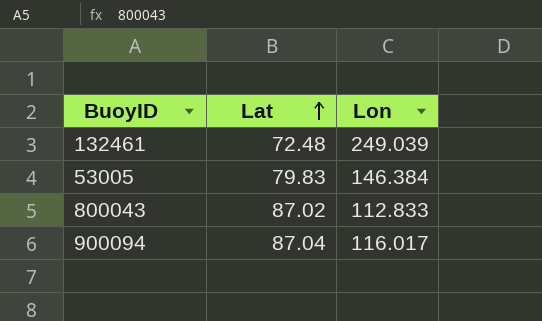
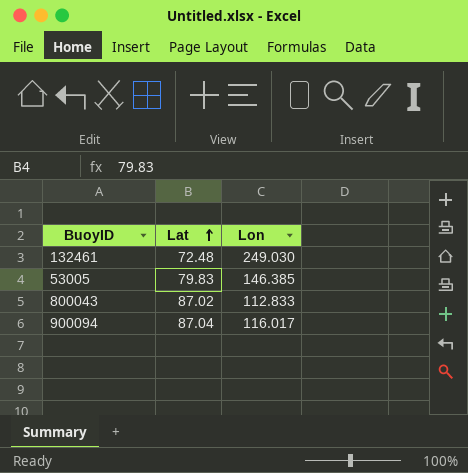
132461 | Lon: 249.039 -> 249.030
53005 | Lon: 146.384 -> 146.385

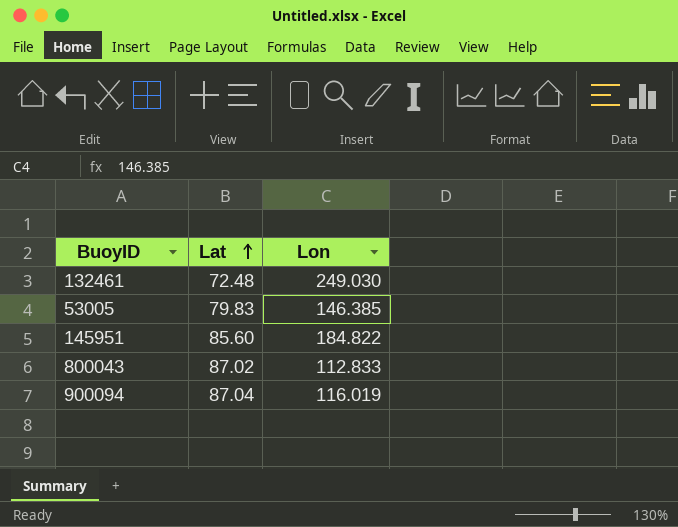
row 145951: none -> 85.60 | 184.822
900094 | Lon: 116.017 -> 116.019

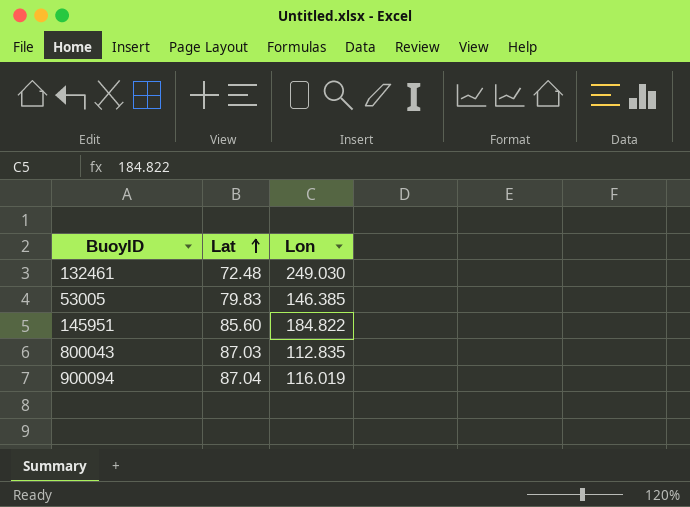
800043 | Lat: 87.02 -> 87.03
800043 | Lon: 112.833 -> 112.835

